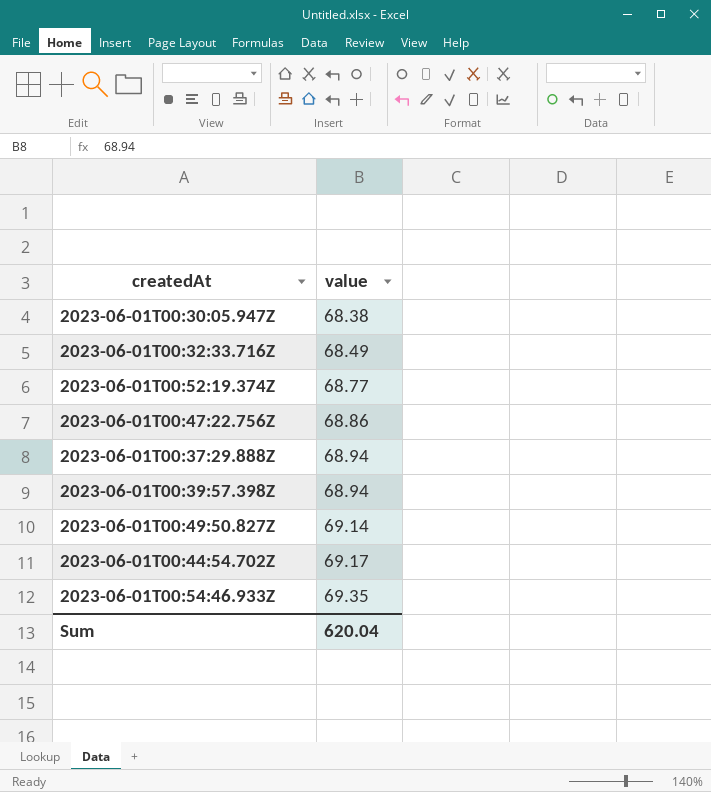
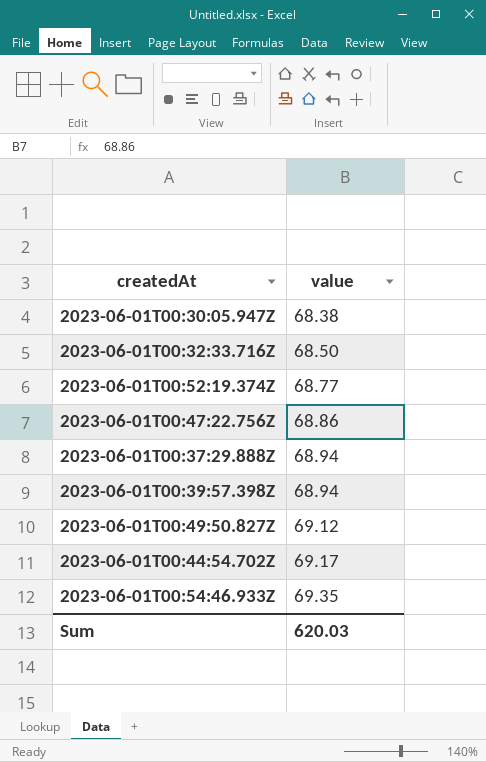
2023-06-01T00:32:33.716Z | value: 68.49 -> 68.50
2023-06-01T00:49:50.827Z | value: 69.14 -> 69.12
Sum | value: 620.04 -> 620.03

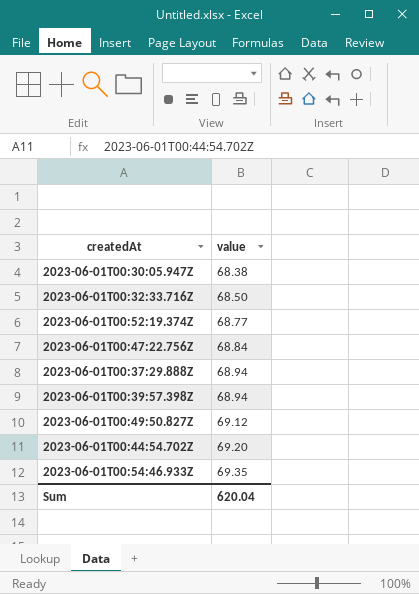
2023-06-01T00:47:22.756Z | value: 68.86 -> 68.84
2023-06-01T00:44:54.702Z | value: 69.17 -> 69.20
Sum | value: 620.03 -> 620.04

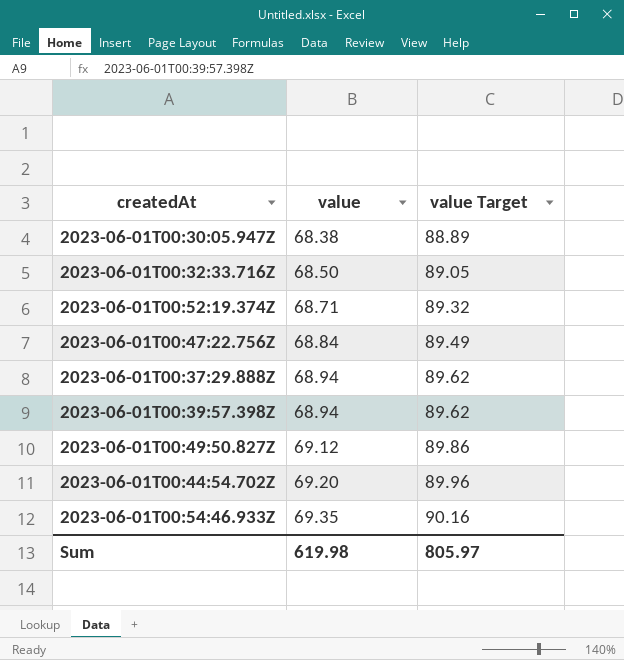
column value Target | formula: none -> [value] * 1.3
2023-06-01T00:52:19.374Z | value: 68.77 -> 68.71
Sum | value: 620.04 -> 619.98

